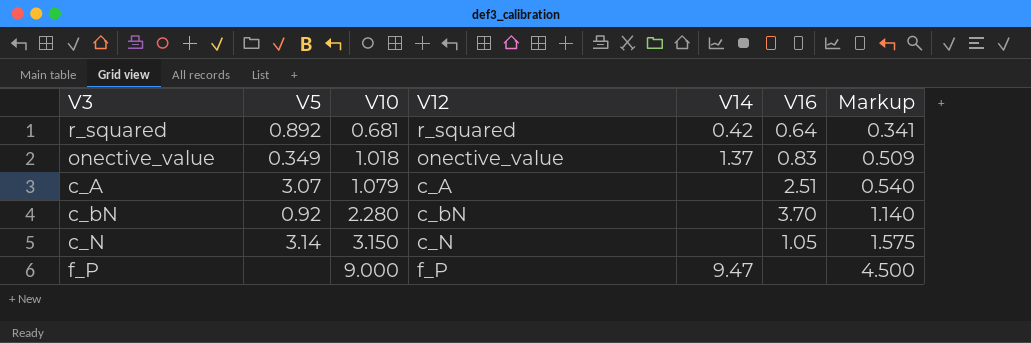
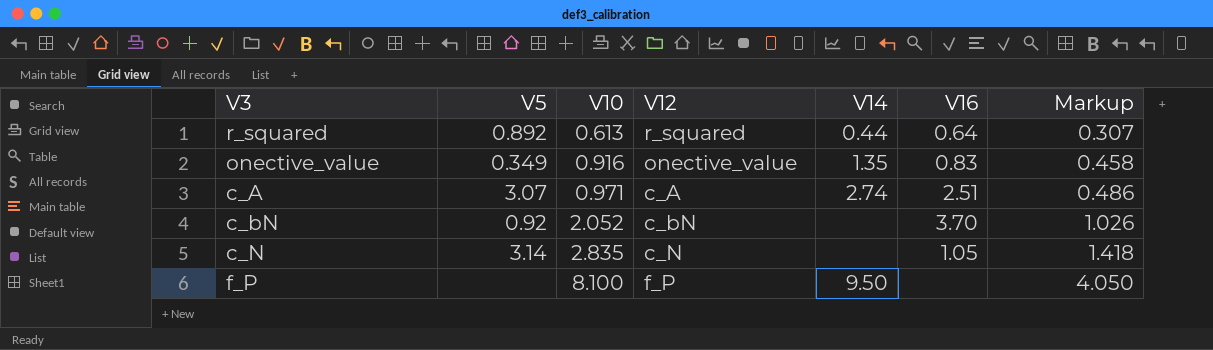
r_squared | V10: 0.681 -> 0.613
r_squared | V14: 0.42 -> 0.44
r_squared | Markup: 0.341 -> 0.307
onective_value | V10: 1.018 -> 0.916
onective_value | V14: 1.37 -> 1.35
onective_value | Markup: 0.509 -> 0.458
c_A | V10: 1.079 -> 0.971
c_A | V14: none -> 2.74
c_A | Markup: 0.540 -> 0.486
c_bN | V10: 2.280 -> 2.052
c_bN | Markup: 1.140 -> 1.026
c_N | V10: 3.150 -> 2.835
c_N | Markup: 1.575 -> 1.418
f_P | V10: 9.000 -> 8.100
f_P | V14: 9.47 -> 9.50
f_P | Markup: 4.500 -> 4.050

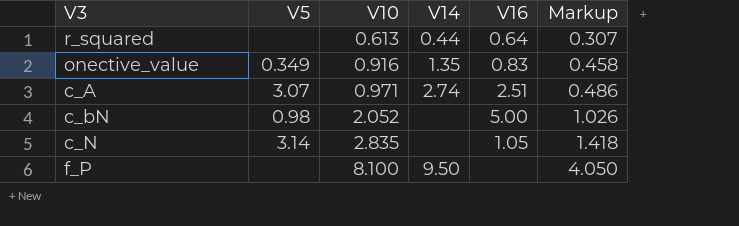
column V12 | position: 4 -> none
r_squared | V5: 0.892 -> none
c_bN | V5: 0.92 -> 0.98
c_bN | V16: 3.70 -> 5.00

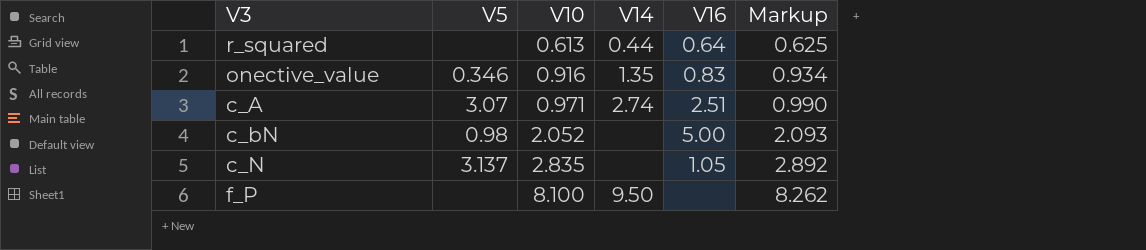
column Markup | formula: [V10] * 0.5 -> [V10] * 1.02
onective_value | V5: 0.349 -> 0.346
c_N | V5: 3.14 -> 3.137

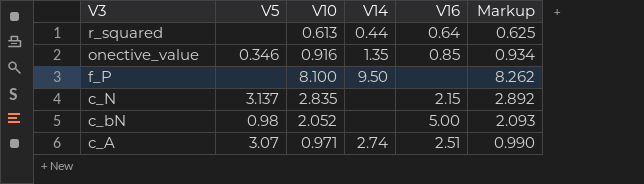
row order: V10 ascending -> V3 descending
onective_value | V16: 0.83 -> 0.85
c_N | V16: 1.05 -> 2.15

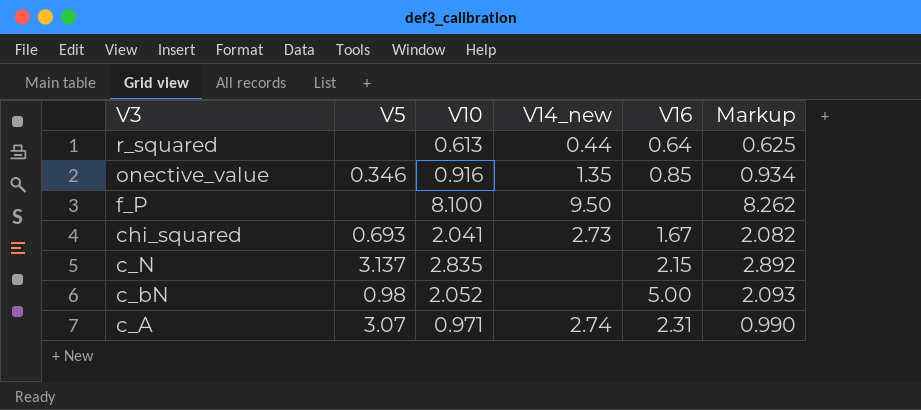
column name: V14 -> V14_new
row chi_squared: none -> 0.693 | 2.041 | 2.73 | 1.67 | 2.082
c_A | V16: 2.51 -> 2.31

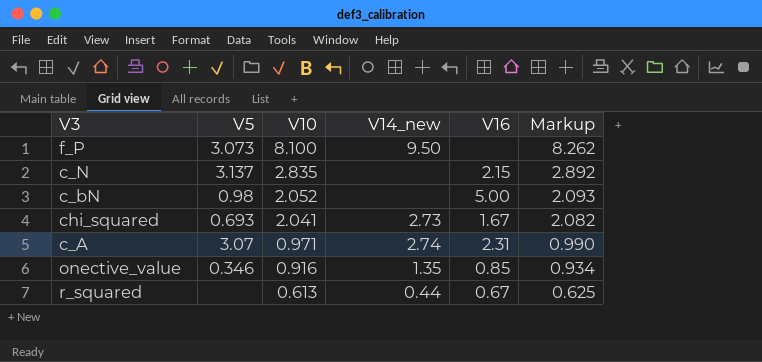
row order: V3 descending -> V10 descending
f_P | V5: none -> 3.073
r_squared | V16: 0.64 -> 0.67

